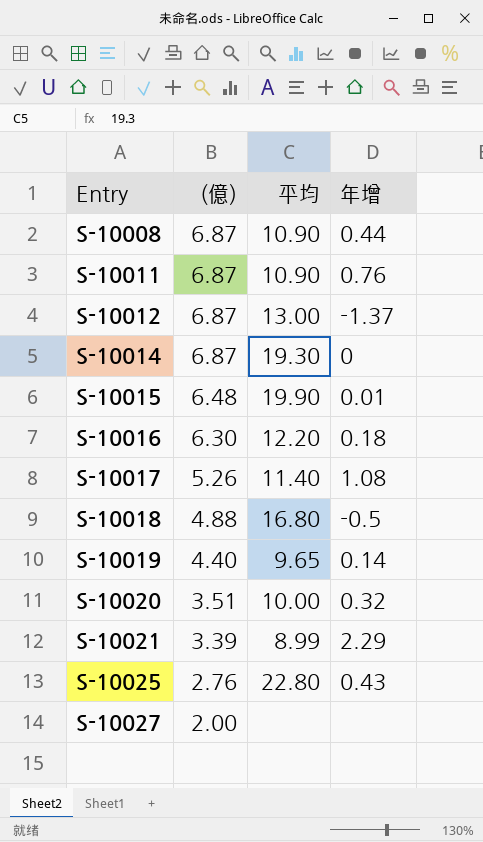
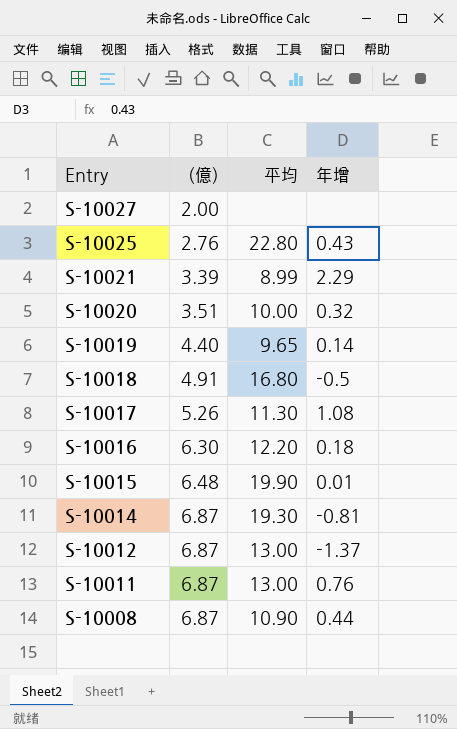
row order: Entry ascending -> Entry descending
S-10018 | (億): 4.88 -> 4.91
S-10017 | 平均: 11.40 -> 11.30
S-10014 | 年增: 0 -> -0.81
S-10011 | 平均: 10.90 -> 13.00

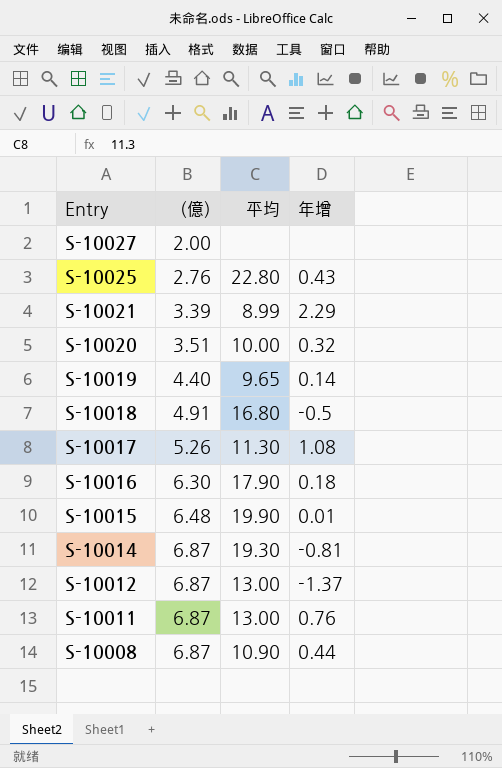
S-10016 | 平均: 12.20 -> 17.90

